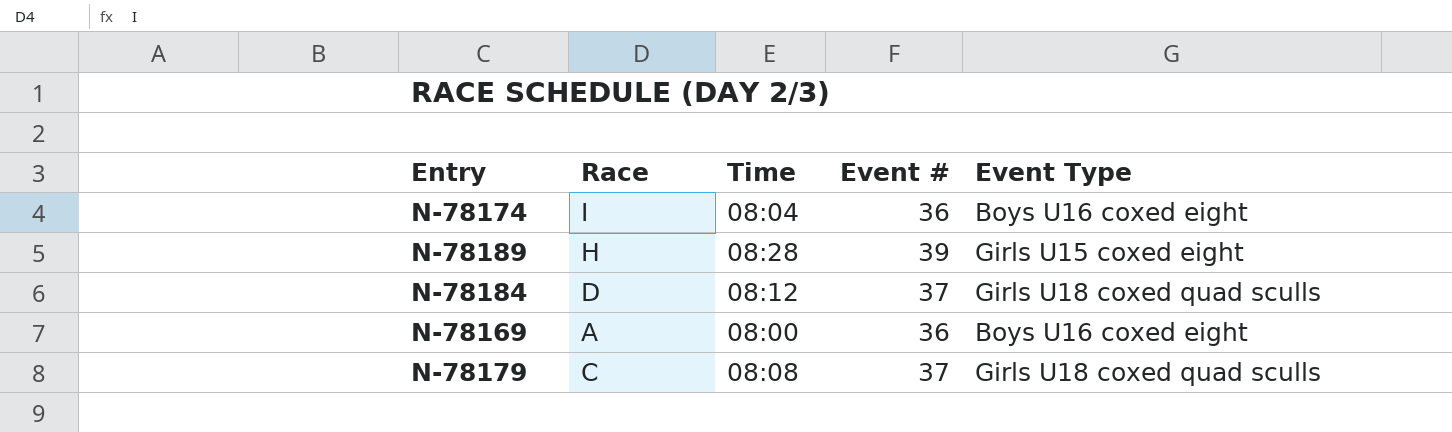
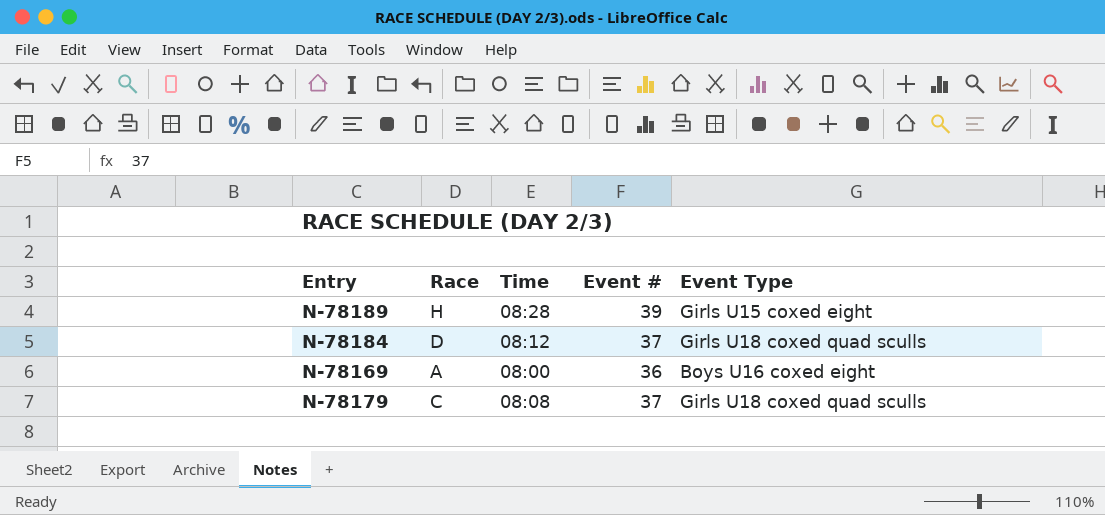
row N-78174: I | 08:04 | 36 | Boys U16 coxed eight -> none

